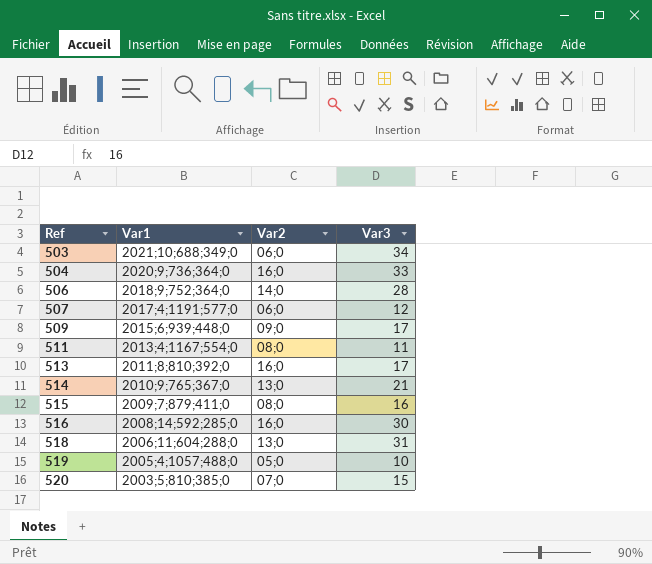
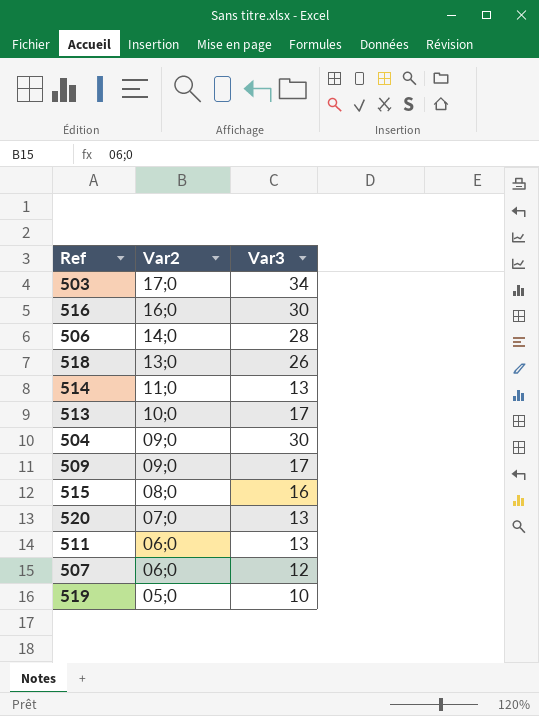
row order: Ref ascending -> Var2 descending
column Var1 | position: 2 -> none
503 | Var2: 06;0 -> 17;0
518 | Var3: 31 -> 26
514 | Var2: 13;0 -> 11;0
514 | Var3: 21 -> 13
513 | Var2: 16;0 -> 10;0
504 | Var2: 16;0 -> 09;0
504 | Var3: 33 -> 30
520 | Var3: 15 -> 13
511 | Var2: 08;0 -> 06;0
511 | Var3: 11 -> 13

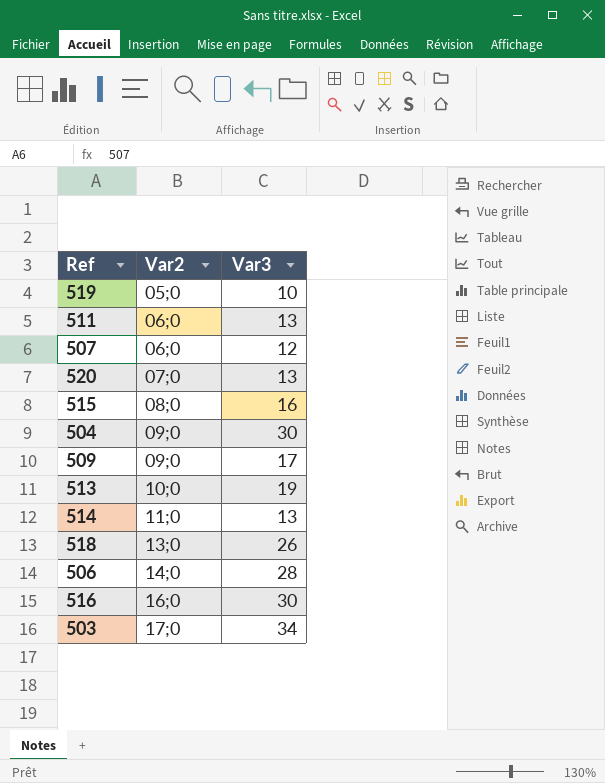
row order: Var2 descending -> Var2 ascending
513 | Var3: 17 -> 19

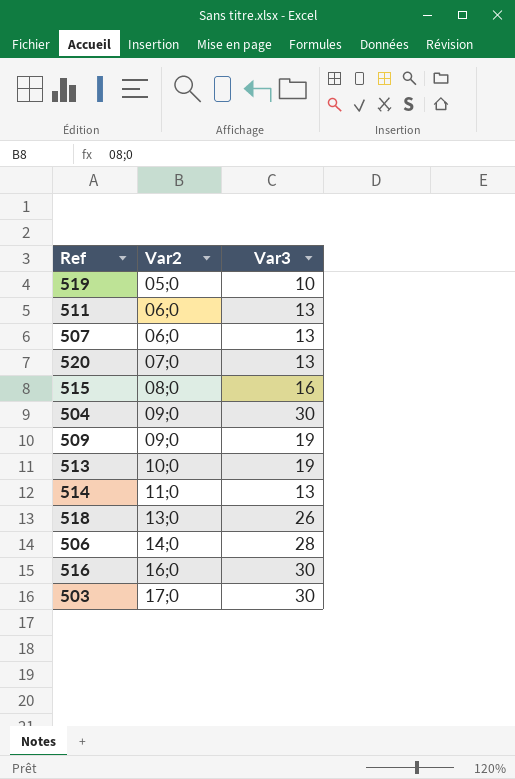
507 | Var3: 12 -> 13
509 | Var3: 17 -> 19
503 | Var3: 34 -> 30

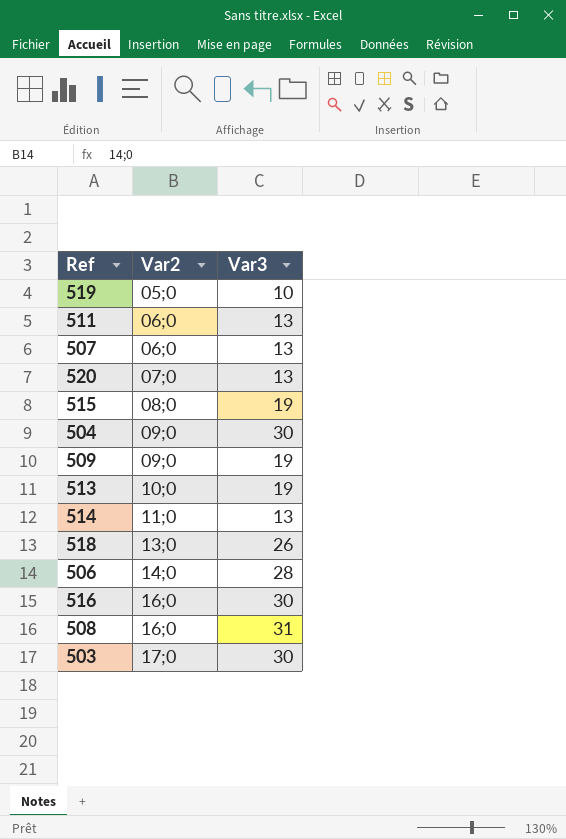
515 | Var3: 16 -> 19
row 508: none -> 16;0 | 31

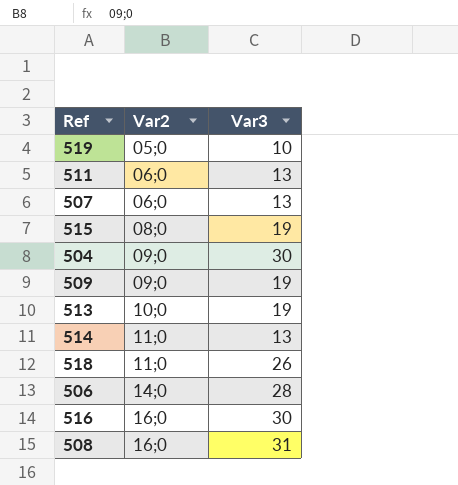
row 520: 07;0 | 13 -> none
row 503: 17;0 | 30 -> none
518 | Var2: 13;0 -> 11;0

